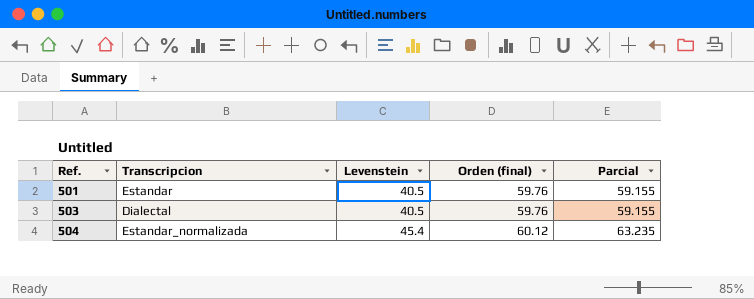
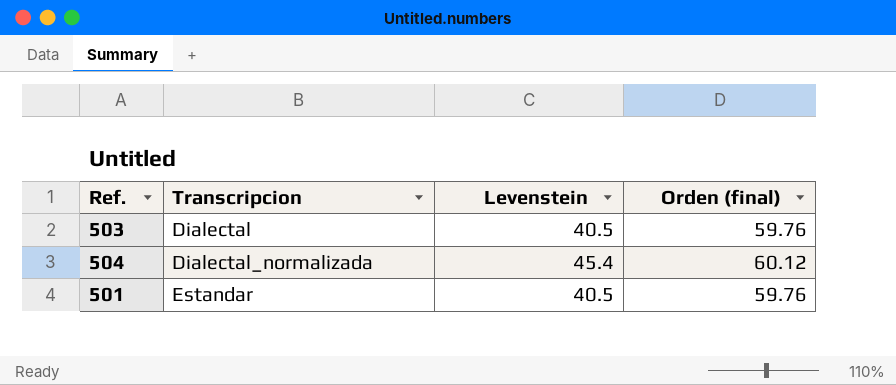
row order: Ref. ascending -> Transcripcion ascending
column Parcial | position: 5 -> none
504 | Transcripcion: Estandar_normalizada -> Dialectal_normalizada

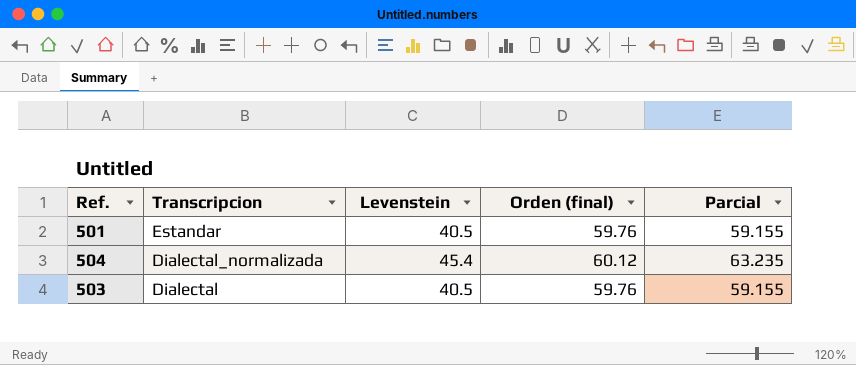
row order: Transcripcion ascending -> Transcripcion descending
column Parcial | position: none -> 5

